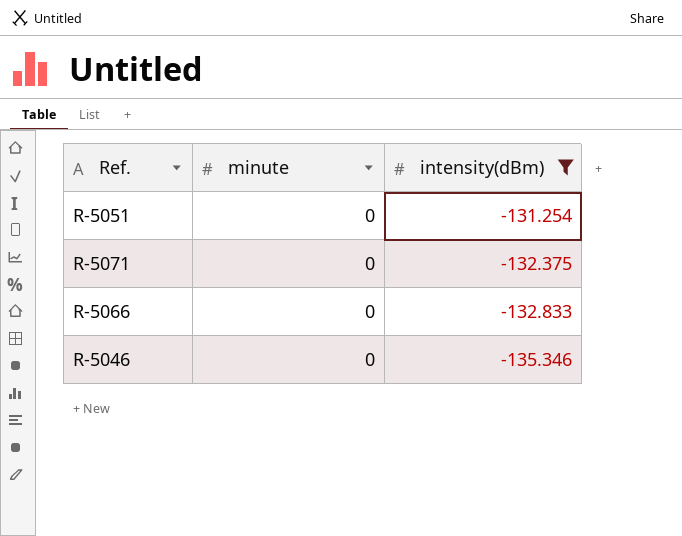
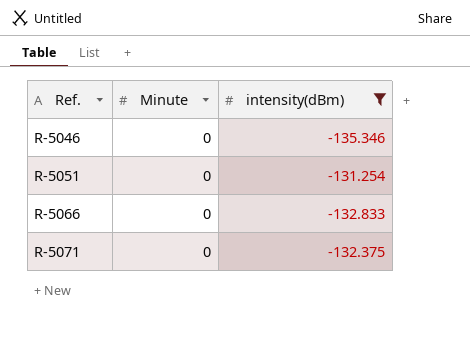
row order: intensity(dBm) descending -> Ref. ascending
column name: minute -> Minute

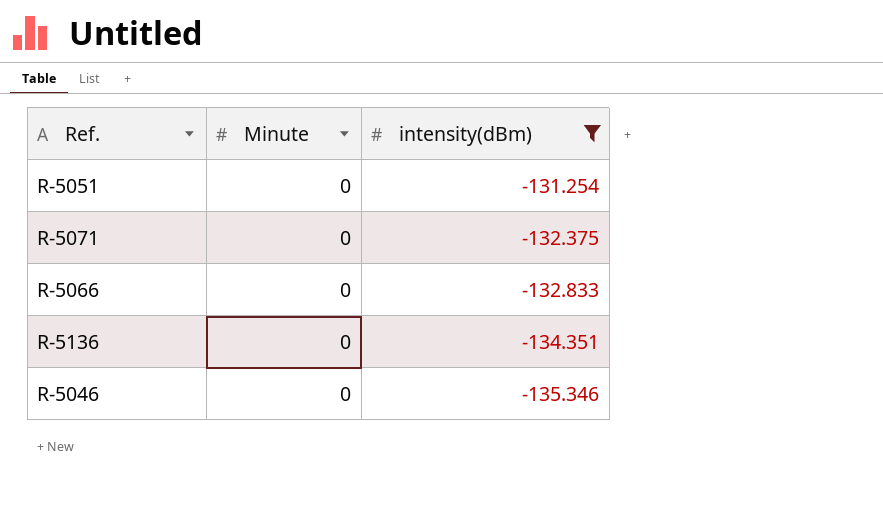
row order: Ref. ascending -> intensity(dBm) descending
row R-5136: none -> 0 | -134.351

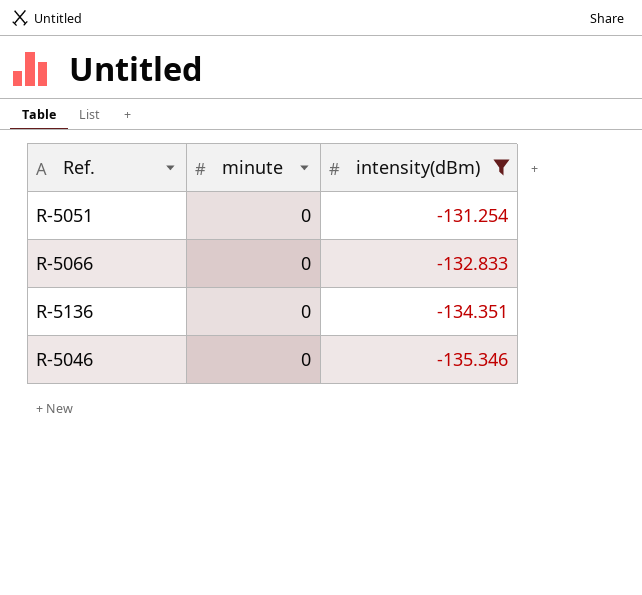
column name: Minute -> minute
row R-5071: 0 | -132.375 -> none

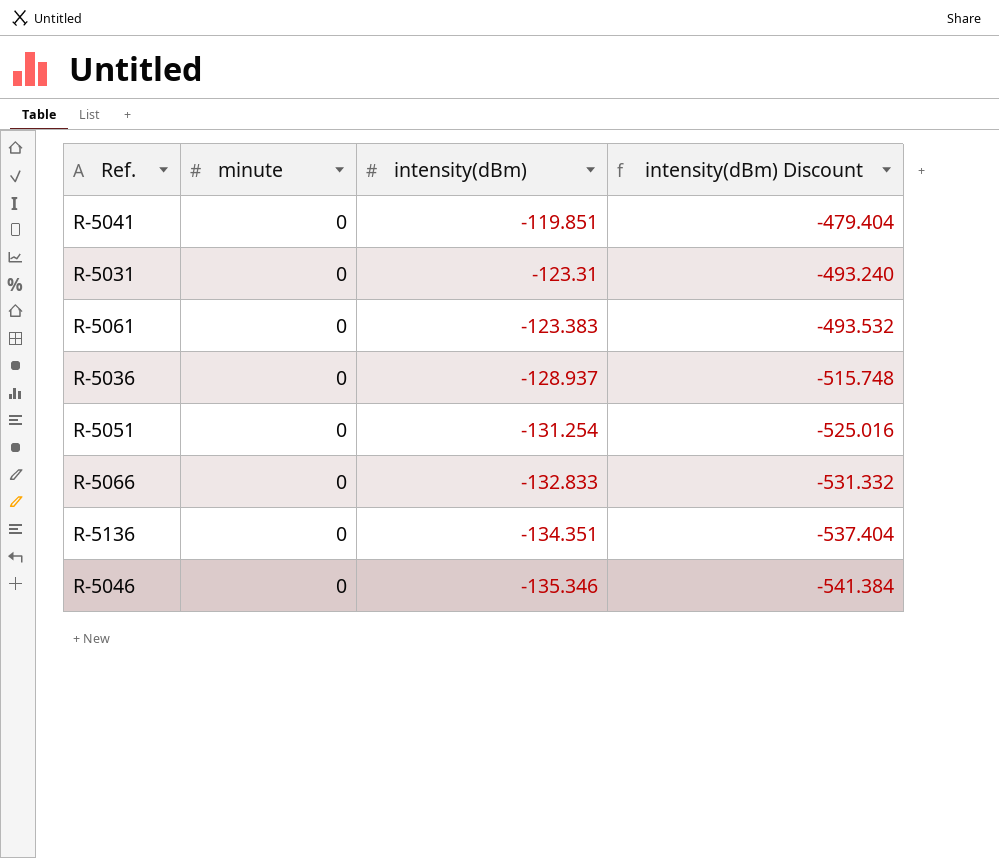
filter: intensity(dBm) <= -131.254 -> none
column intensity(dBm) Discount | formula: none -> [intensity(dBm)] * 4

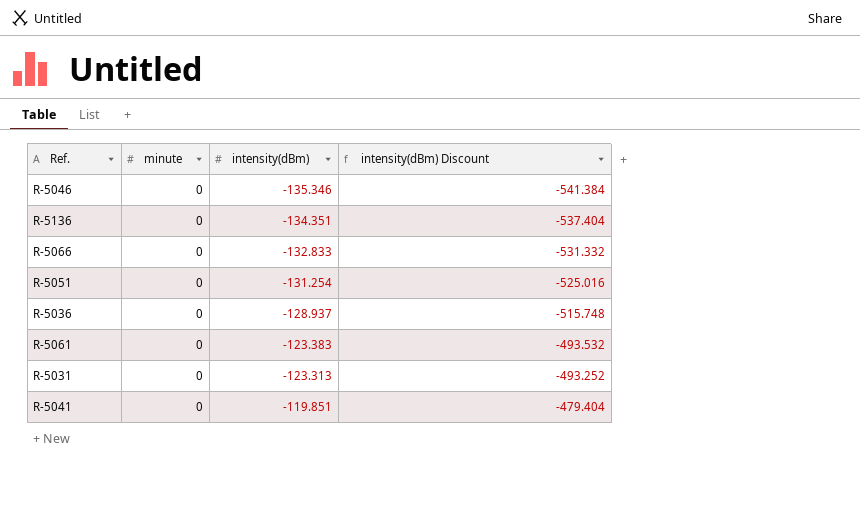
row order: intensity(dBm) descending -> intensity(dBm) ascending
R-5031 | intensity(dBm): -123.31 -> -123.313
R-5031 | intensity(dBm) Discount: -493.240 -> -493.252

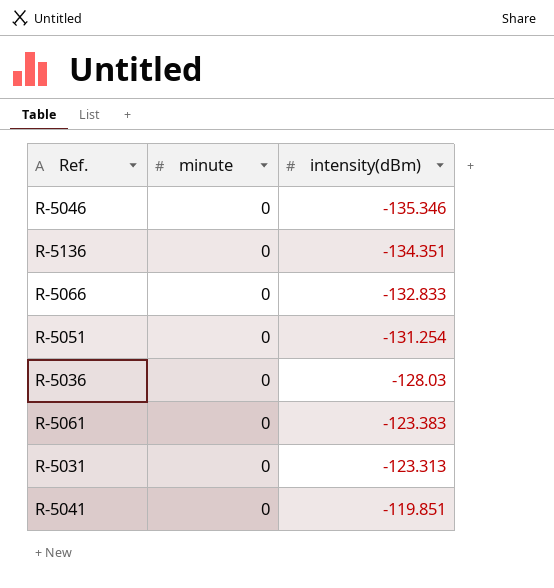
column intensity(dBm) Discount | formula: [intensity(dBm)] * 4 -> none
R-5036 | intensity(dBm): -128.937 -> -128.03

